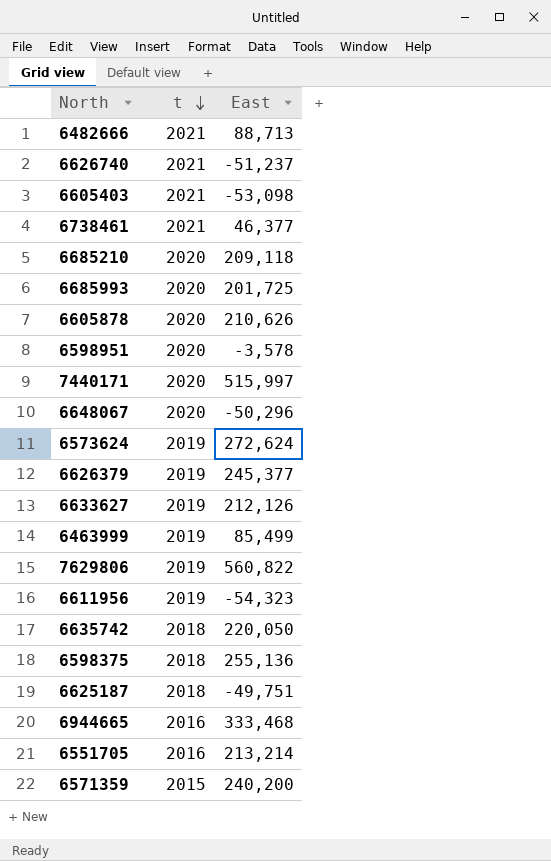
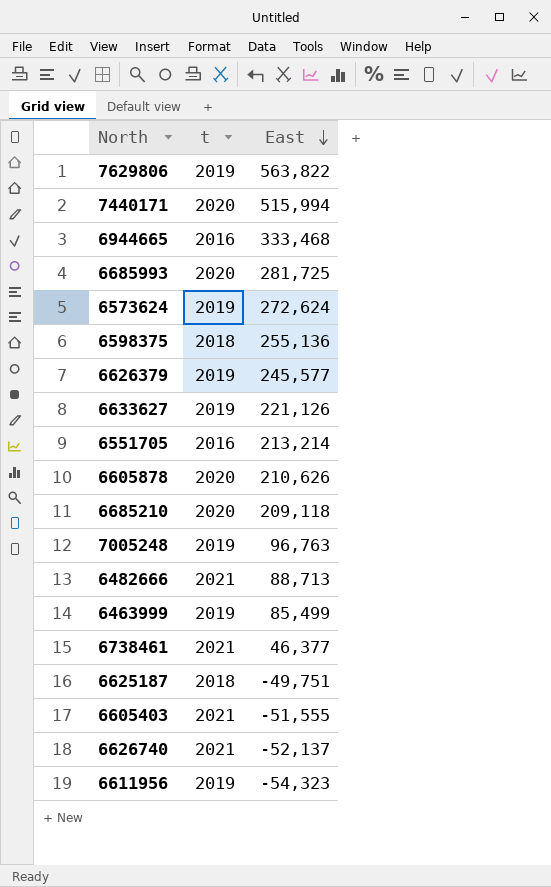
row order: t descending -> East descending
row 6598951: 2020 | -3,578 -> none
row 6648067: 2020 | -50,296 -> none
row 6635742: 2018 | 220,050 -> none
row 6571359: 2015 | 240,200 -> none
7629806 | East: 560,822 -> 563,822
7440171 | East: 515,997 -> 515,994
6685993 | East: 201,725 -> 281,725
6626379 | East: 245,377 -> 245,577
6633627 | East: 212,126 -> 221,126
row 7005248: none -> 2019 | 96,763
6605403 | East: -53,098 -> -51,555
6626740 | East: -51,237 -> -52,137

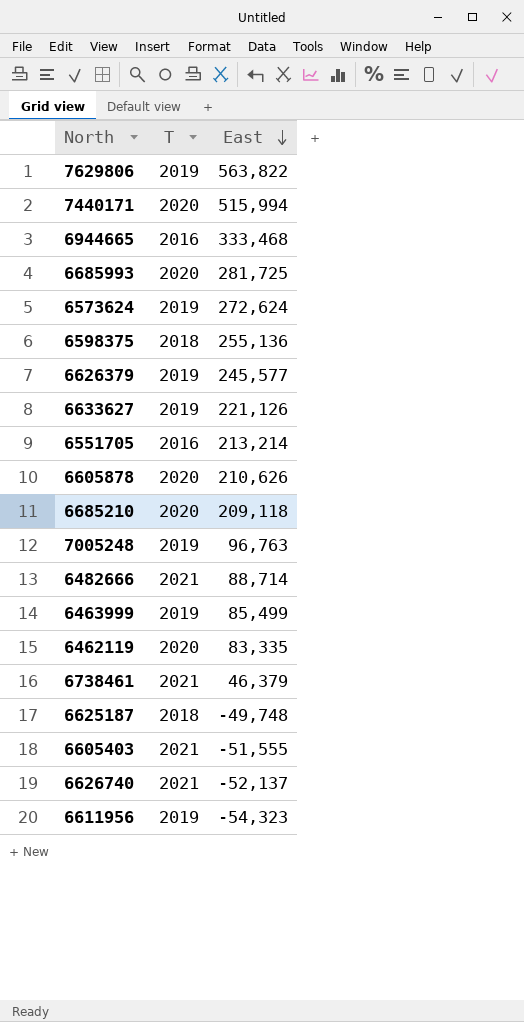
column name: t -> T
6482666 | East: 88,713 -> 88,714
row 6462119: none -> 2020 | 83,335
6738461 | East: 46,377 -> 46,379
6625187 | East: -49,751 -> -49,748

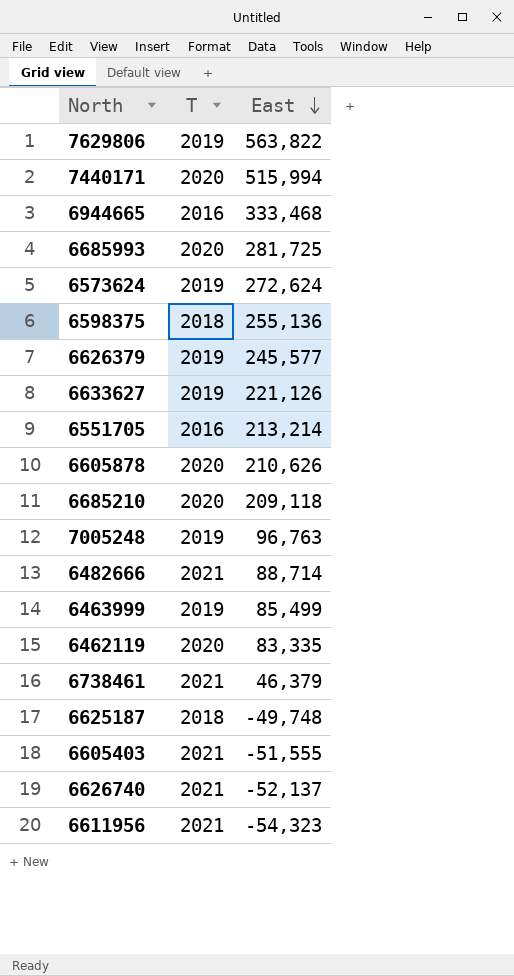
6611956 | T: 2019 -> 2021

